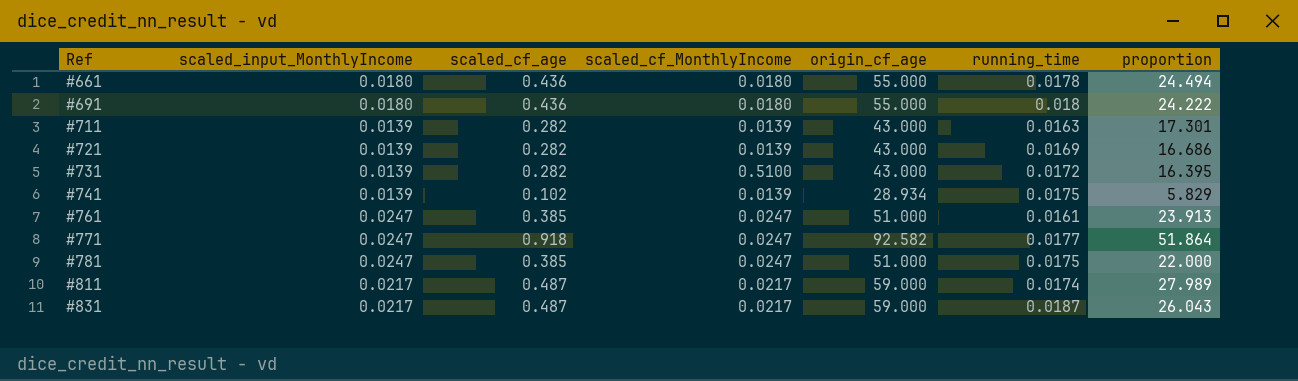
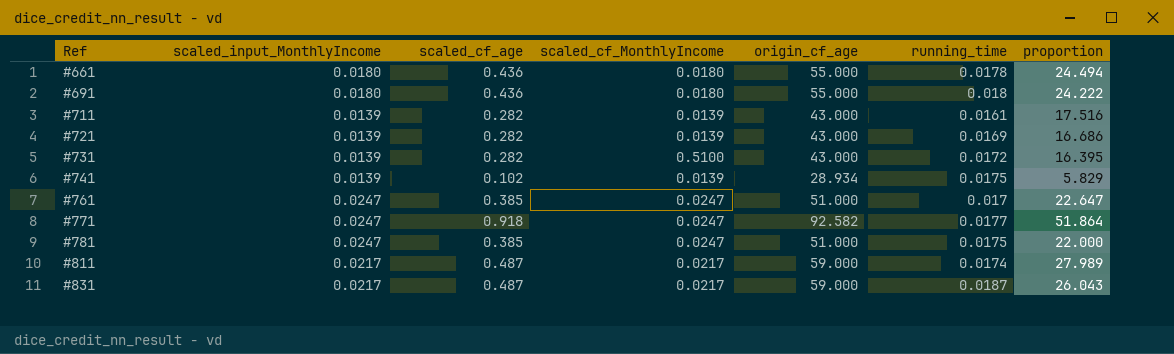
#711 | running_time: 0.0163 -> 0.0161
#711 | proportion: 17.301 -> 17.516
#761 | running_time: 0.0161 -> 0.017
#761 | proportion: 23.913 -> 22.647

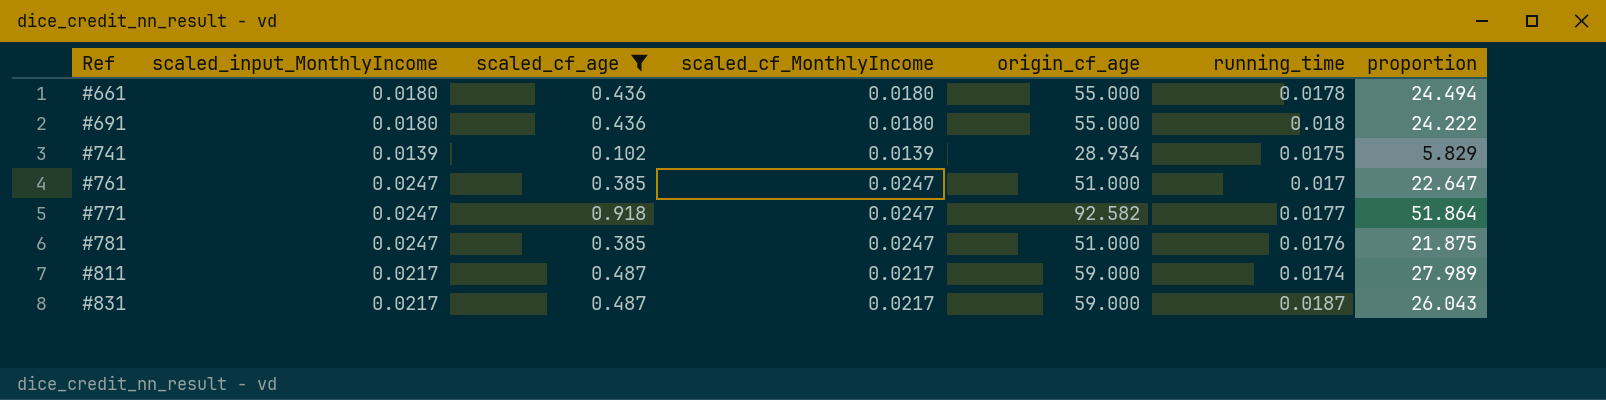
filter: none -> scaled_cf_age != 0.282
#781 | running_time: 0.0175 -> 0.0176
#781 | proportion: 22.000 -> 21.875

